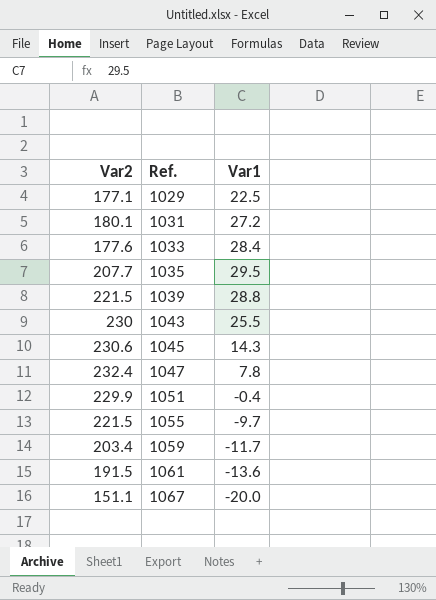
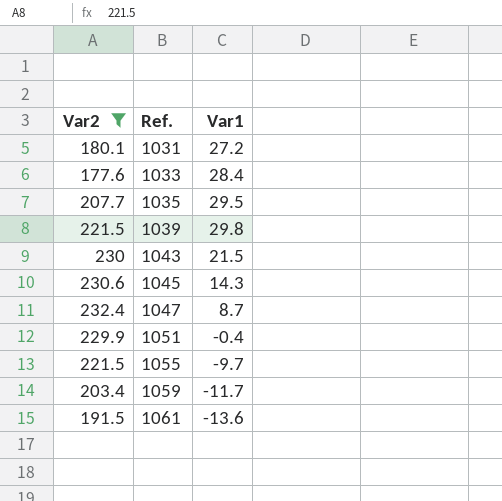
filter: none -> Var2 >= 177.6
1039 | Var1: 28.8 -> 29.8
1043 | Var1: 25.5 -> 21.5
1047 | Var1: 7.8 -> 8.7

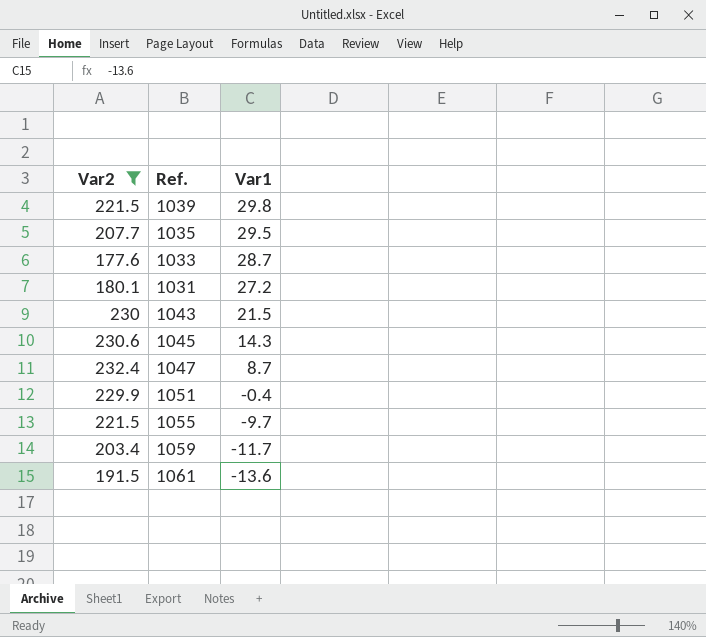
row order: Ref. ascending -> Var1 descending
1033 | Var1: 28.4 -> 28.7

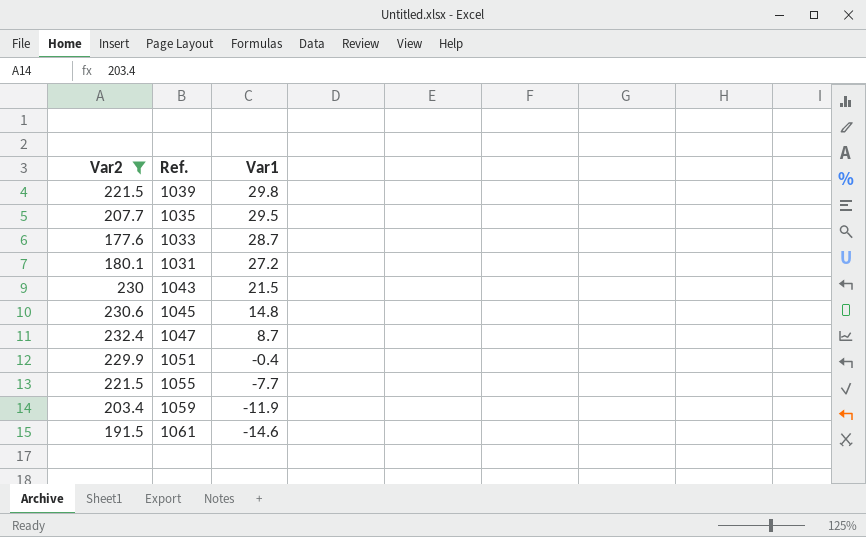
1045 | Var1: 14.3 -> 14.8
1055 | Var1: -9.7 -> -7.7
1059 | Var1: -11.7 -> -11.9
1061 | Var1: -13.6 -> -14.6

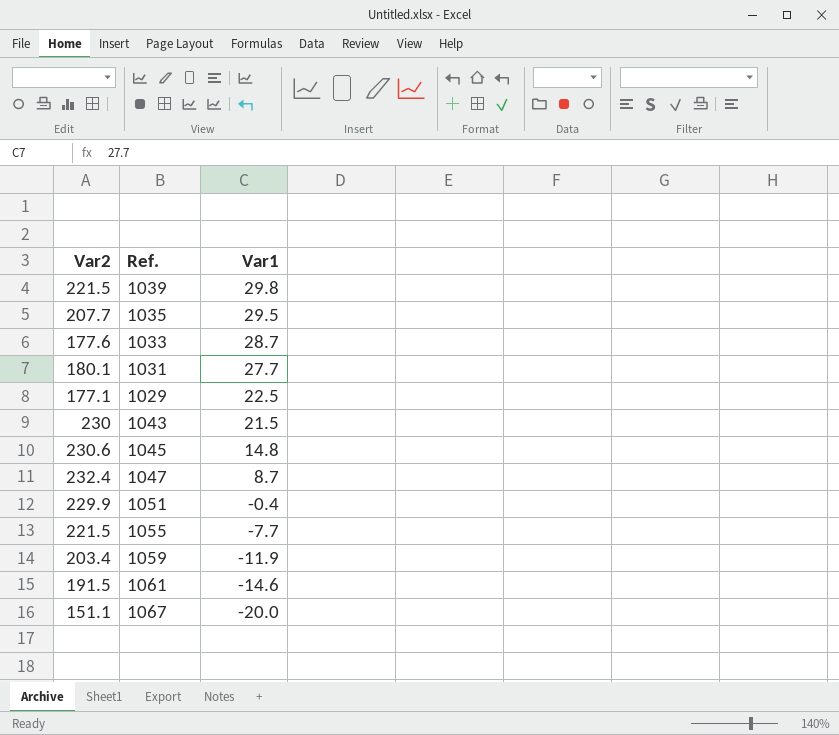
filter: Var2 >= 177.6 -> none
1031 | Var1: 27.2 -> 27.7

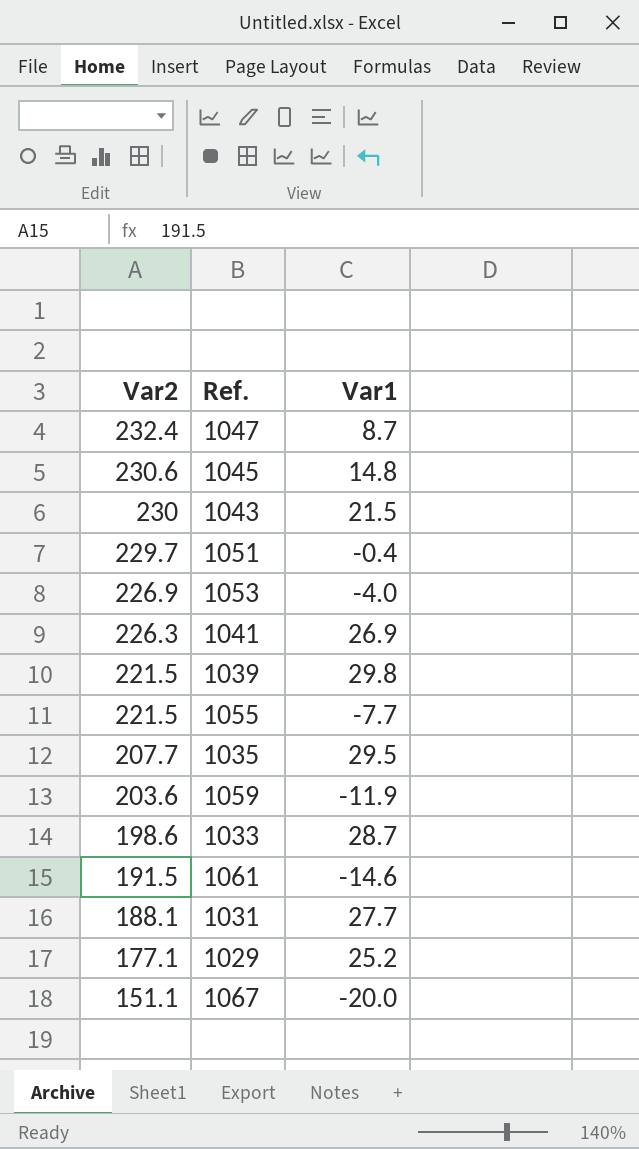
row order: Var1 descending -> Var2 descending
1051 | Var2: 229.9 -> 229.7
row 1053: none -> 226.9 | -4.0
row 1041: none -> 226.3 | 26.9
1059 | Var2: 203.4 -> 203.6
1033 | Var2: 177.6 -> 198.6
1031 | Var2: 180.1 -> 188.1
1029 | Var1: 22.5 -> 25.2

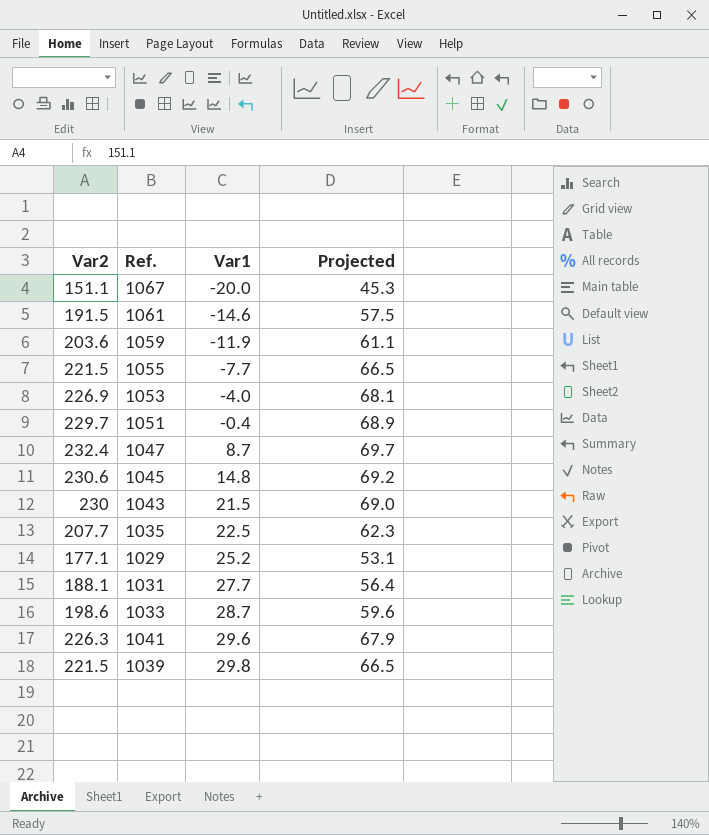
row order: Var2 descending -> Var1 ascending
column Projected | formula: none -> [Var2] * 0.3
1035 | Var1: 29.5 -> 22.5
1041 | Var1: 26.9 -> 29.6

